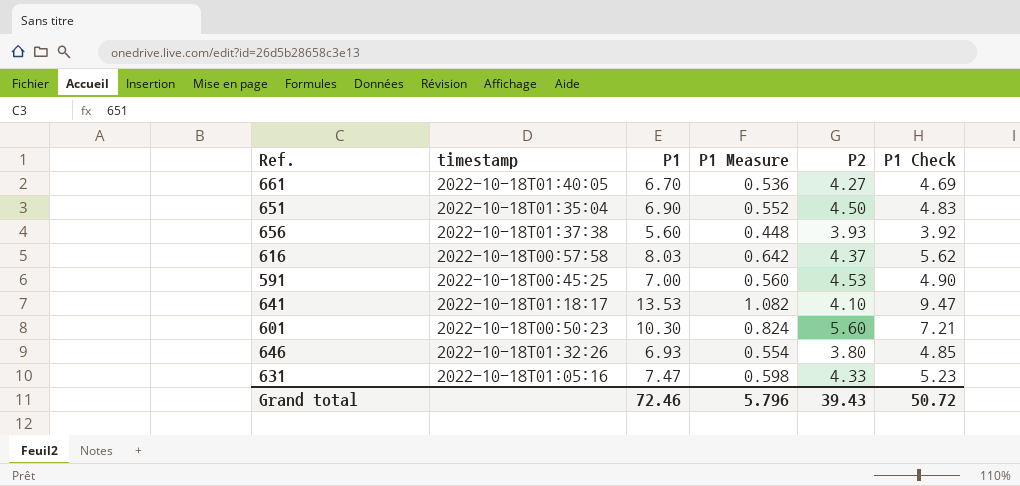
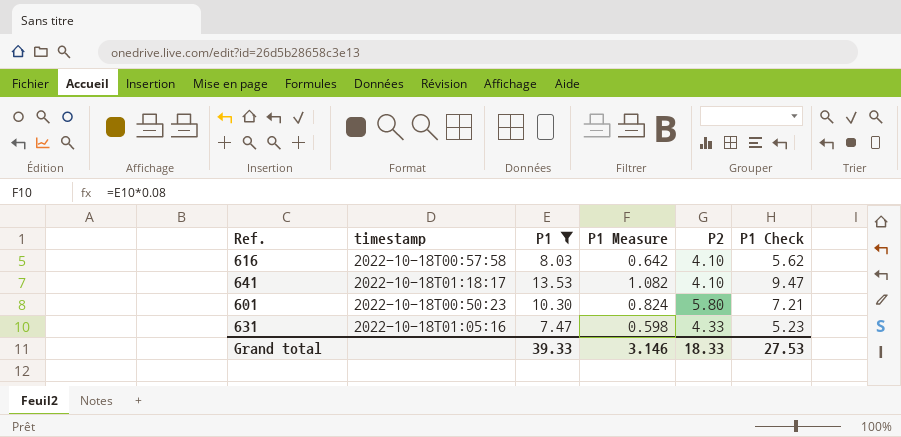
filter: none -> P1 >= 7.47
616 | P2: 4.37 -> 4.10
601 | P2: 5.60 -> 5.80
Grand total | P1: 72.46 -> 39.33
Grand total | P1 Measure: 5.796 -> 3.146
Grand total | P2: 39.43 -> 18.33
Grand total | P1 Check: 50.72 -> 27.53

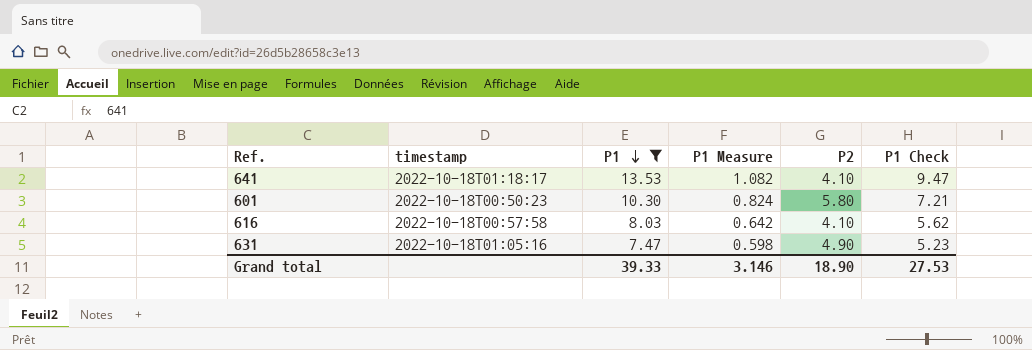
row order: none -> P1 descending
631 | P2: 4.33 -> 4.90
Grand total | P2: 18.33 -> 18.90

